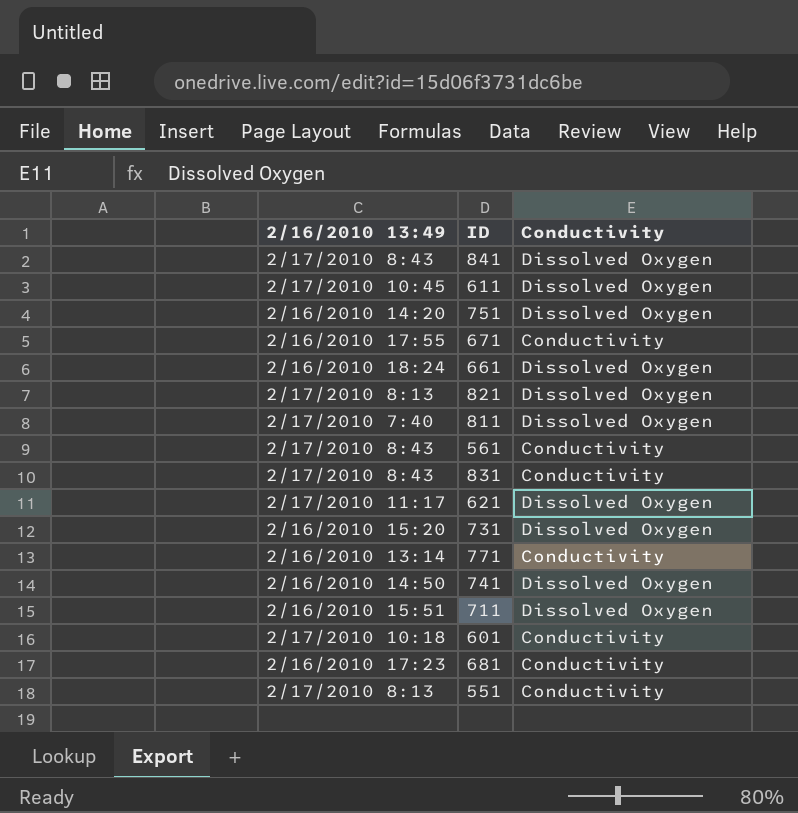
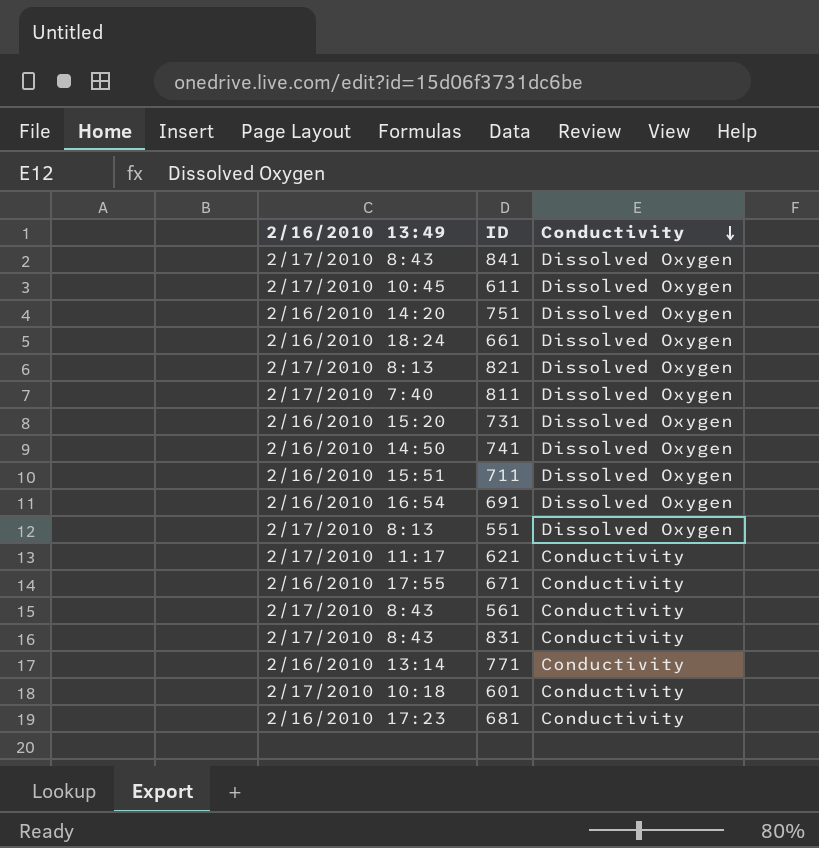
row order: none -> Conductivity descending
row 691: none -> 2/16/2010 16:54 | Dissolved Oxygen
551 | Conductivity: Conductivity -> Dissolved Oxygen
621 | Conductivity: Dissolved Oxygen -> Conductivity

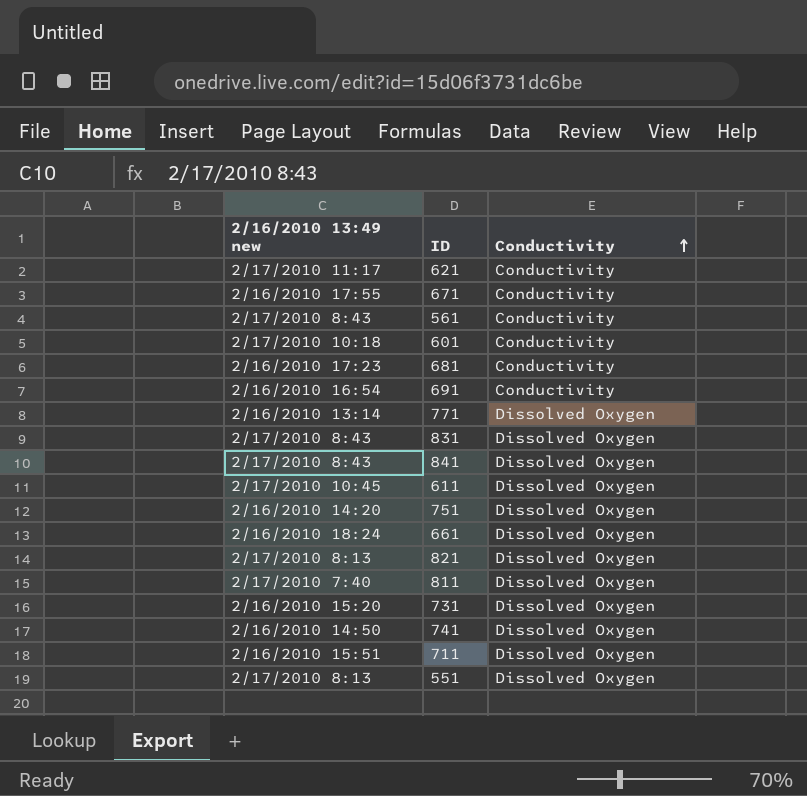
row order: Conductivity descending -> Conductivity ascending
column name: 2/16/2010 13:49 -> 2/16/2010 13:49 new
691 | Conductivity: Dissolved Oxygen -> Conductivity
771 | Conductivity: Conductivity -> Dissolved Oxygen
831 | Conductivity: Conductivity -> Dissolved Oxygen

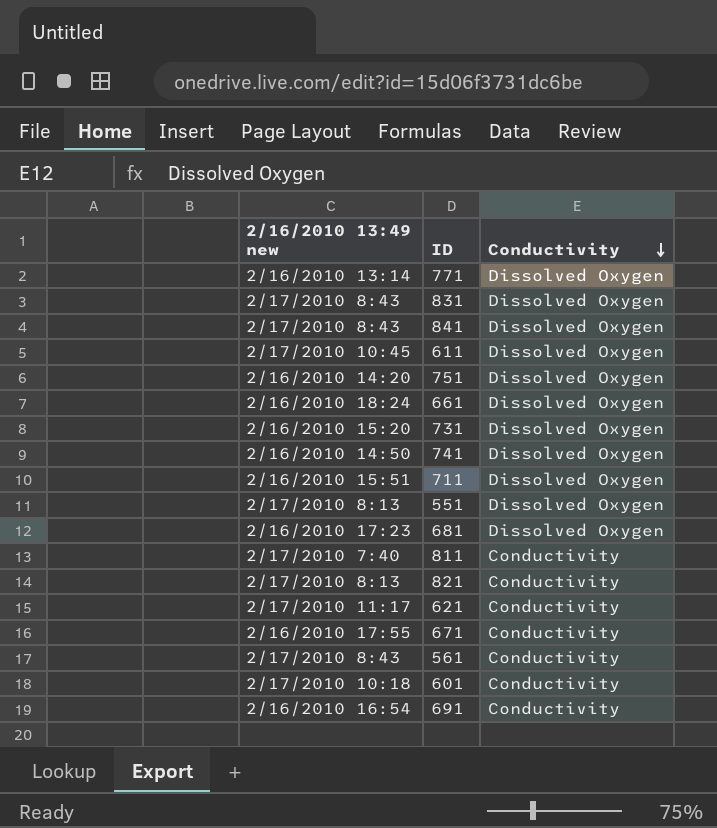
row order: Conductivity ascending -> Conductivity descending
681 | Conductivity: Conductivity -> Dissolved Oxygen
811 | Conductivity: Dissolved Oxygen -> Conductivity
821 | Conductivity: Dissolved Oxygen -> Conductivity

